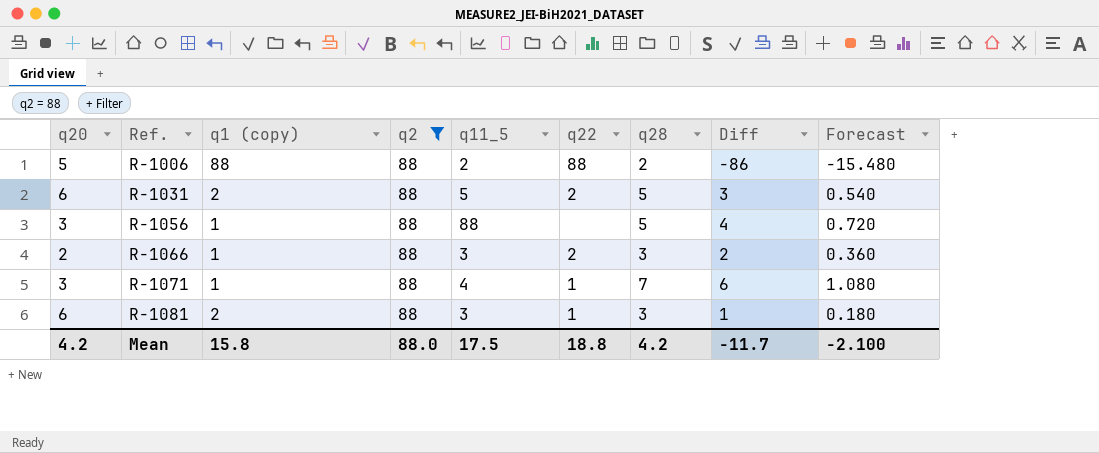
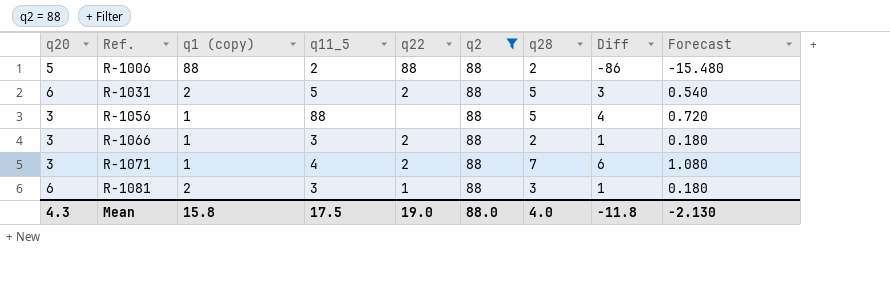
column q2 | position: 4 -> 6
R-1066 | q20: 2 -> 3
R-1066 | q28: 3 -> 2
R-1066 | Diff: 2 -> 1
R-1066 | Forecast: 0.360 -> 0.180
R-1071 | q22: 1 -> 2
Mean | q20: 4.2 -> 4.3
Mean | q22: 18.8 -> 19.0
Mean | q28: 4.2 -> 4.0
Mean | Diff: -11.7 -> -11.8
Mean | Forecast: -2.100 -> -2.130

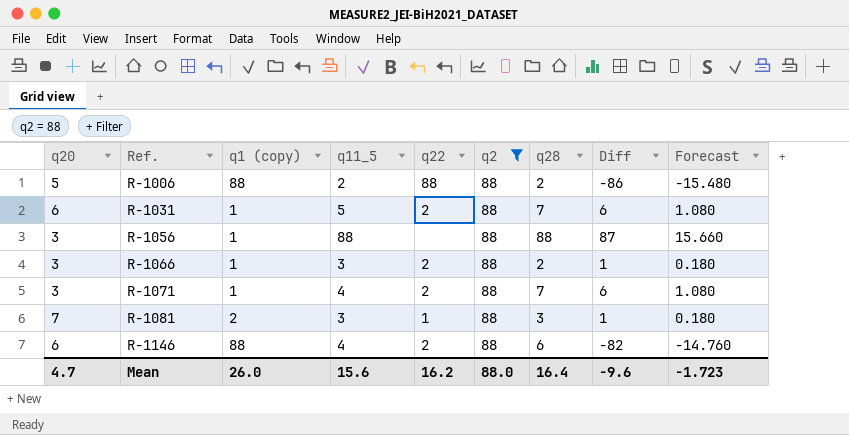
R-1031 | q1 (copy): 2 -> 1
R-1031 | q28: 5 -> 7
R-1031 | Diff: 3 -> 6
R-1031 | Forecast: 0.540 -> 1.080
R-1056 | q28: 5 -> 88
R-1056 | Diff: 4 -> 87
R-1056 | Forecast: 0.720 -> 15.660
R-1081 | q20: 6 -> 7
row R-1146: none -> 6 | 88 | 4 | 2 | 88 | 6 | -82 | -14.760
Mean | q20: 4.3 -> 4.7
Mean | q1 (copy): 15.8 -> 26.0
Mean | q11_5: 17.5 -> 15.6
Mean | q22: 19.0 -> 16.2
Mean | q28: 4.0 -> 16.4
Mean | Diff: -11.8 -> -9.6
Mean | Forecast: -2.130 -> -1.723

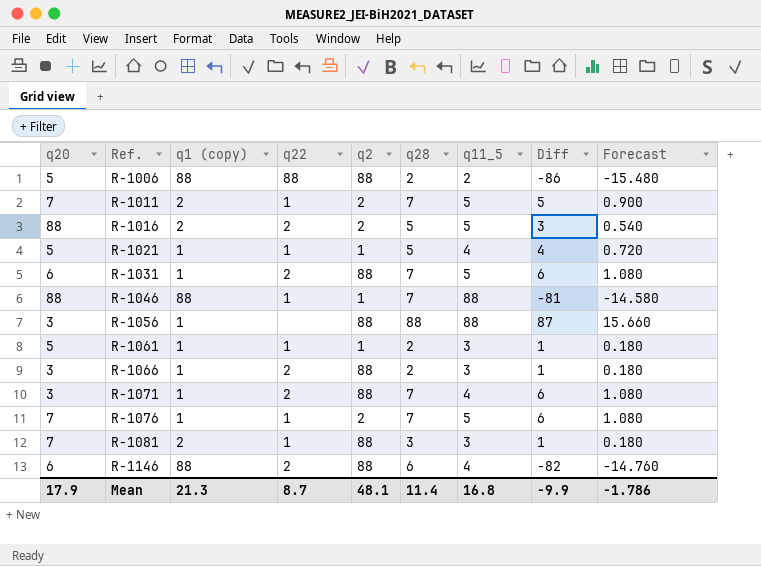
filter: q2 = 88 -> none
column q11_5 | position: 4 -> 7
Mean | q20: 4.7 -> 17.9
Mean | q1 (copy): 26.0 -> 21.3
Mean | q22: 16.2 -> 8.7
Mean | q2: 88.0 -> 48.1
Mean | q28: 16.4 -> 11.4
Mean | q11_5: 15.6 -> 16.8
Mean | Diff: -9.6 -> -9.9
Mean | Forecast: -1.723 -> -1.786

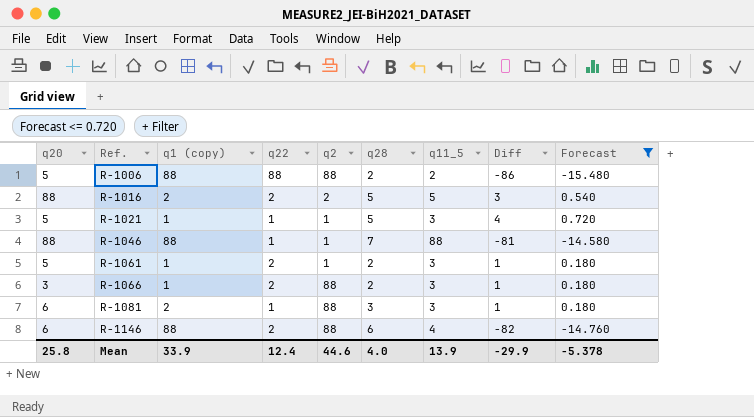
filter: none -> Forecast <= 0.720
R-1021 | q11_5: 4 -> 3
R-1061 | q22: 1 -> 2
R-1081 | q20: 7 -> 6
Mean | q20: 17.9 -> 25.8
Mean | q1 (copy): 21.3 -> 33.9
Mean | q22: 8.7 -> 12.4
Mean | q2: 48.1 -> 44.6
Mean | q28: 11.4 -> 4.0
Mean | q11_5: 16.8 -> 13.9
Mean | Diff: -9.9 -> -29.9
Mean | Forecast: -1.786 -> -5.378

